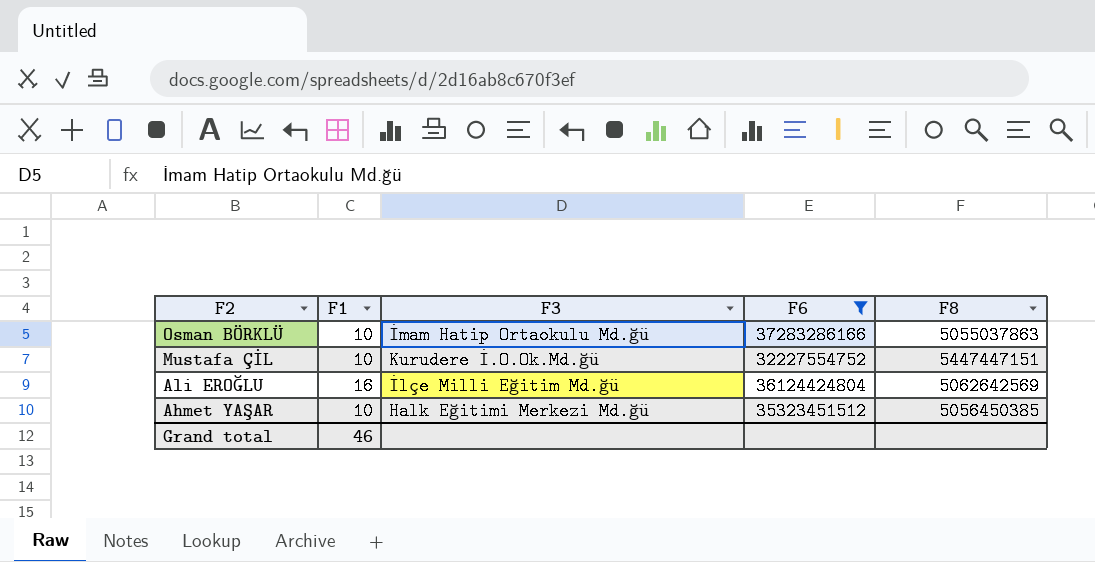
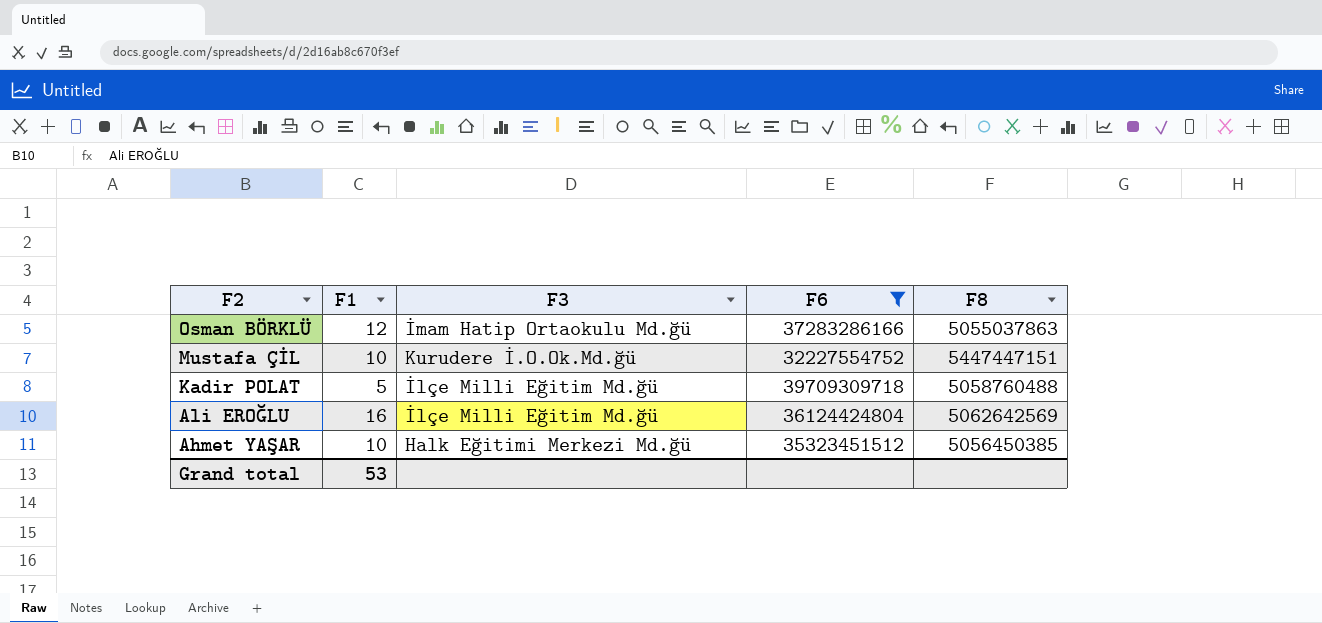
Osman BÖRKLÜ | F1: 10 -> 12
row Kadir POLAT: none -> 5 | İlçe Milli Eğitim Md.ğü | 39709309718 | 5058760488
Grand total | F1: 46 -> 53

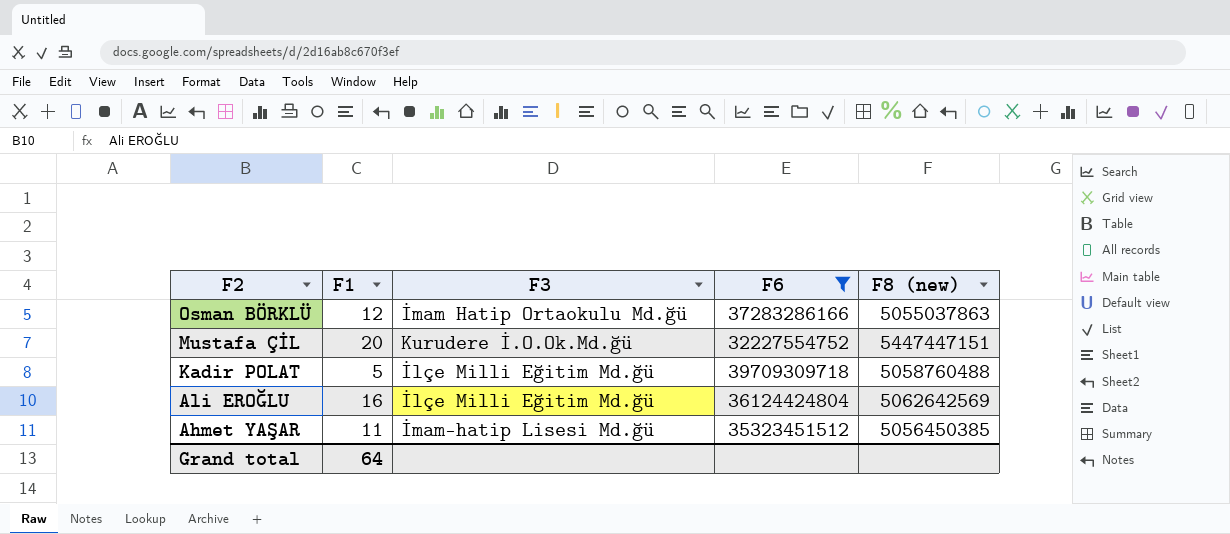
column name: F8 -> F8 (new)
Mustafa ÇİL | F1: 10 -> 20
Ahmet YAŞAR | F1: 10 -> 11
Ahmet YAŞAR | F3: Halk Eğitimi Merkezi Md.ğü -> İmam-hatip Lisesi Md.ğü
Grand total | F1: 53 -> 64

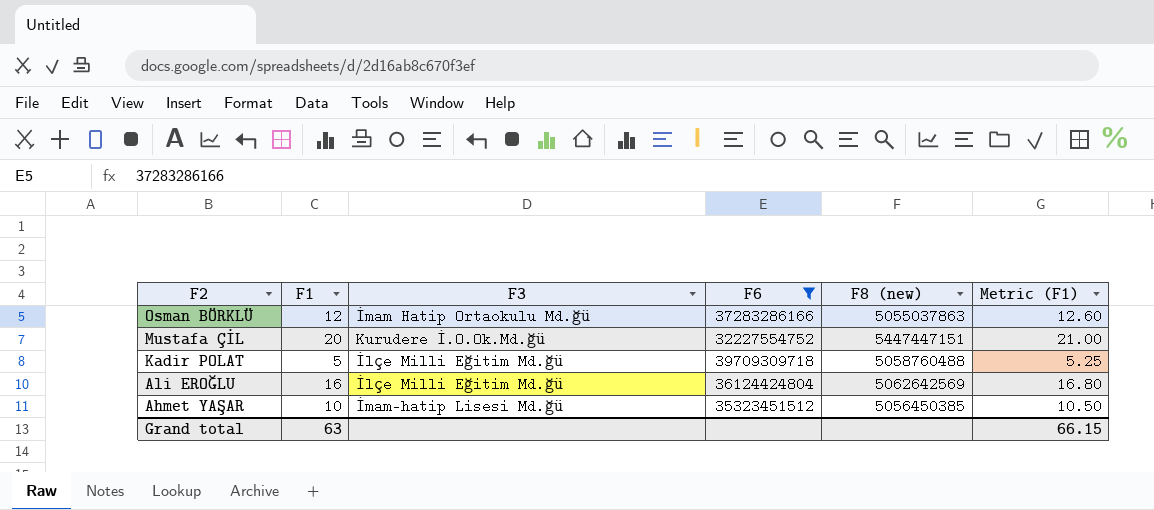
column Metric (F1) | formula: none -> [F1] * 1.05
Ahmet YAŞAR | F1: 11 -> 10
Grand total | F1: 64 -> 63

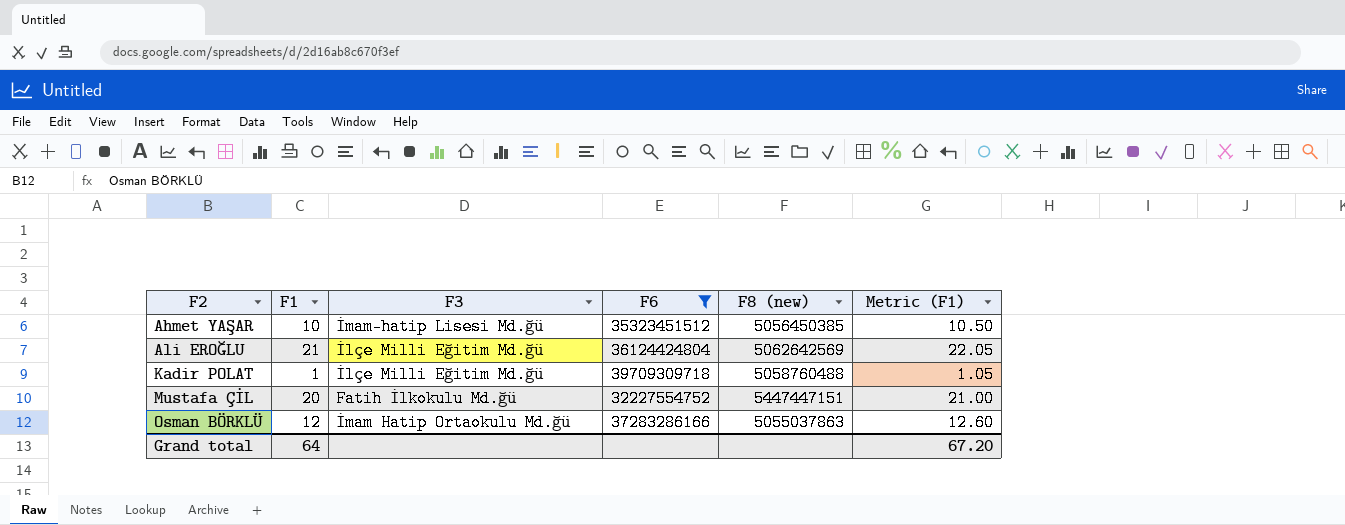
row order: F2 descending -> F2 ascending
Ali EROĞLU | F1: 16 -> 21
Ali EROĞLU | Metric (F1): 16.80 -> 22.05
Kadir POLAT | F1: 5 -> 1
Kadir POLAT | Metric (F1): 5.25 -> 1.05
Mustafa ÇİL | F3: Kurudere İ.O.Ok.Md.ğü -> Fatih İlkokulu Md.ğü
Grand total | F1: 63 -> 64
Grand total | Metric (F1): 66.15 -> 67.20

